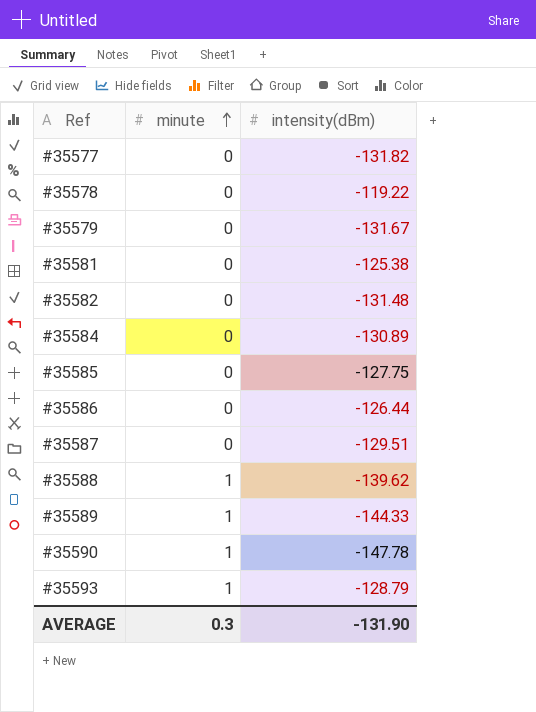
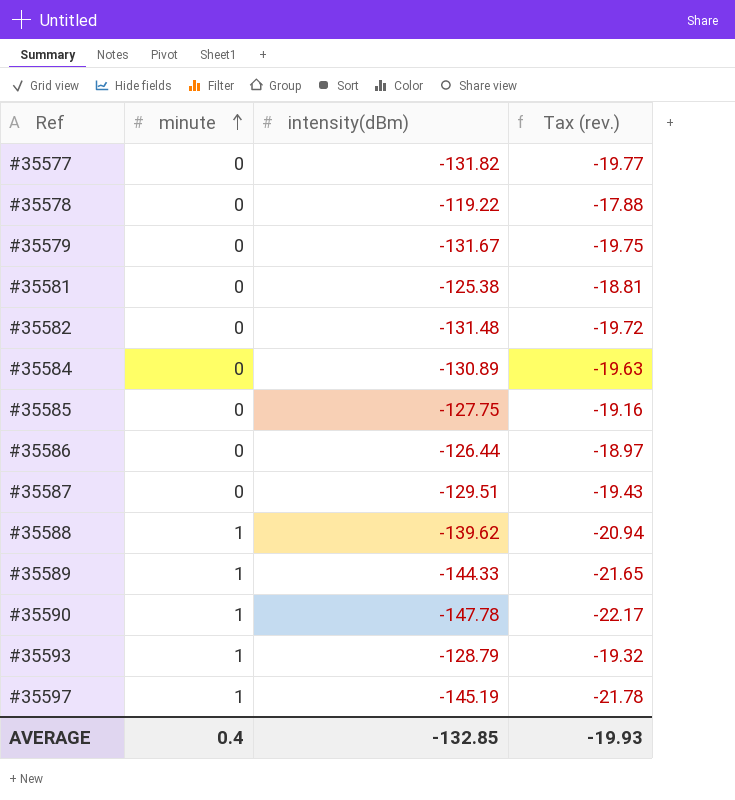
column Tax (rev.) | formula: none -> [intensity(dBm)] * 0.15
row #35597: none -> 1 | -145.19 | -21.78
AVERAGE | minute: 0.3 -> 0.4
AVERAGE | intensity(dBm): -131.90 -> -132.85

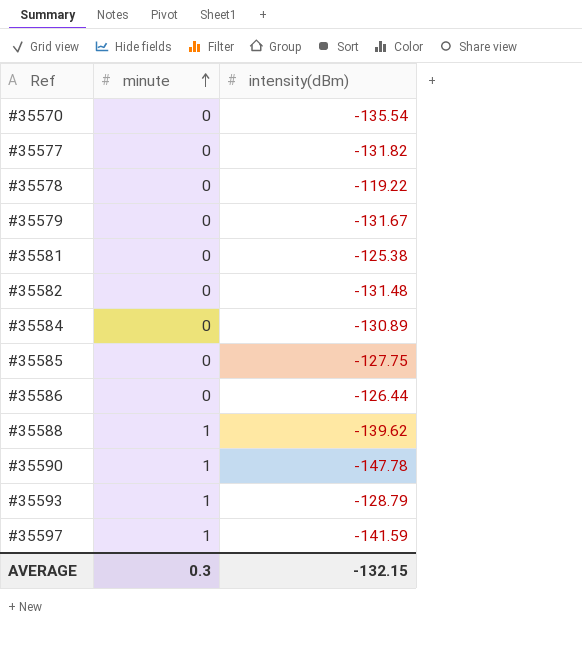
column Tax (rev.) | formula: [intensity(dBm)] * 0.15 -> none
row #35587: 0 | -129.51 | -19.43 -> none
row #35589: 1 | -144.33 | -21.65 -> none
row #35570: none -> 0 | -135.54
#35597 | intensity(dBm): -145.19 -> -141.59
AVERAGE | minute: 0.4 -> 0.3
AVERAGE | intensity(dBm): -132.85 -> -132.15

